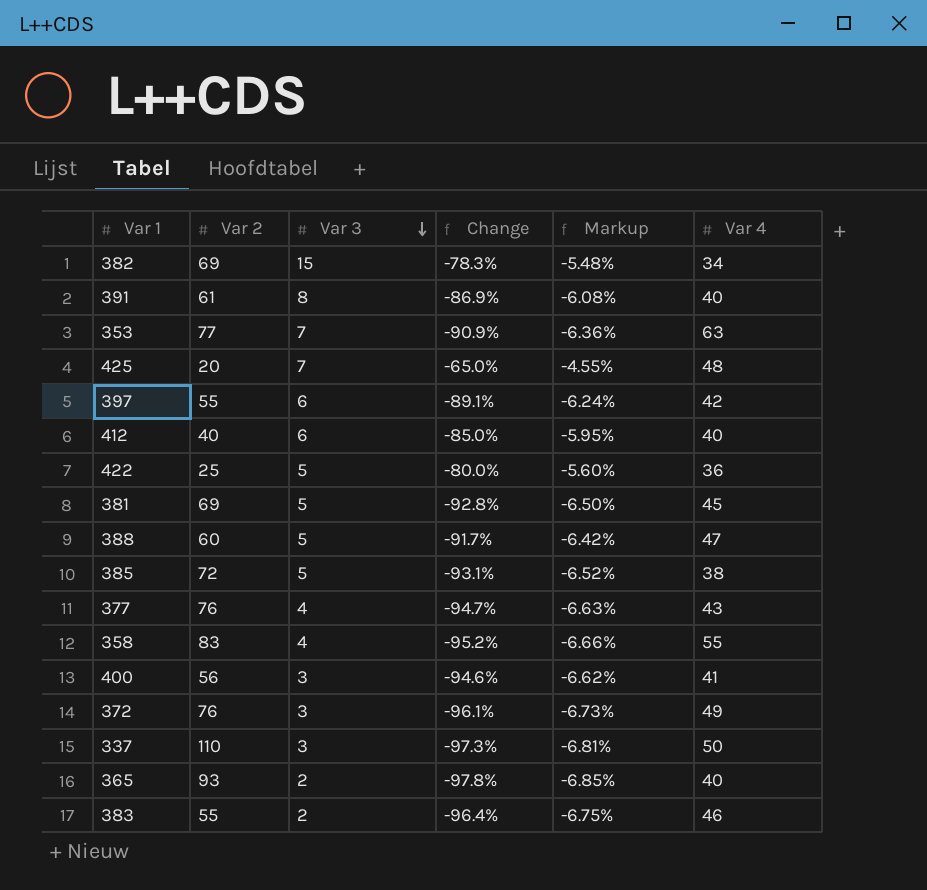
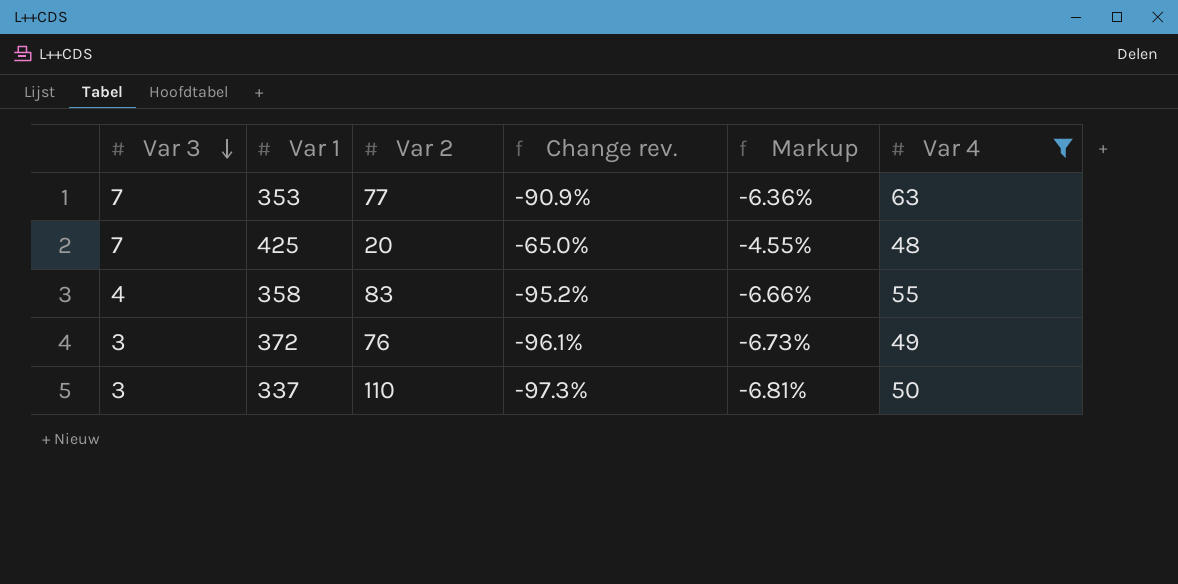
filter: none -> Var 4 >= 48
column Var 3 | position: 3 -> 1
column name: Change -> Change rev.

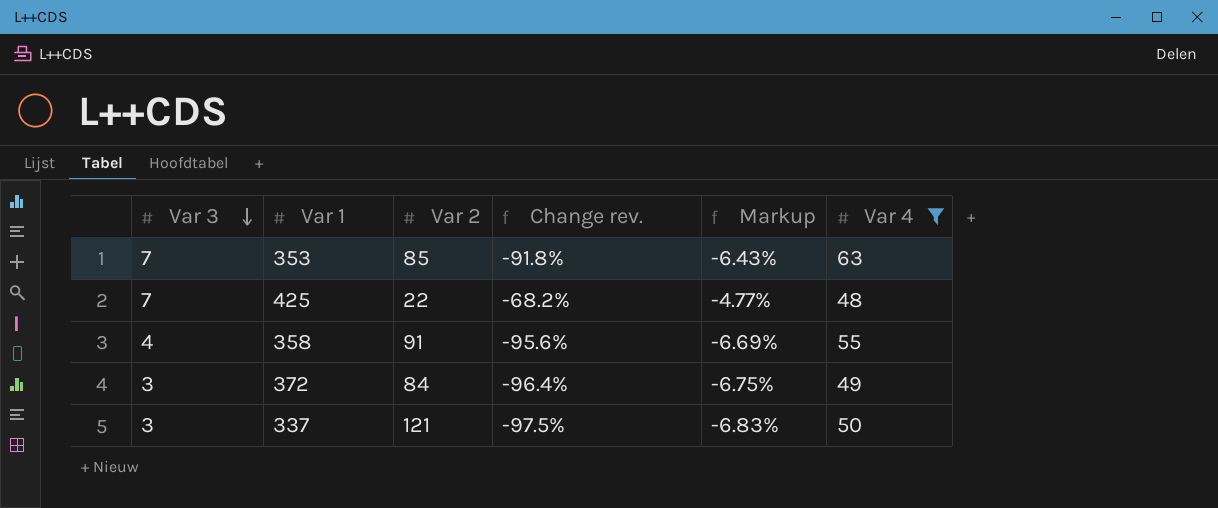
353 | Var 2: 77 -> 85
353 | Change rev.: -90.9% -> -91.8%
353 | Markup: -6.36% -> -6.43%
425 | Var 2: 20 -> 22
425 | Change rev.: -65.0% -> -68.2%
425 | Markup: -4.55% -> -4.77%
358 | Var 2: 83 -> 91
358 | Change rev.: -95.2% -> -95.6%
358 | Markup: -6.66% -> -6.69%
372 | Var 2: 76 -> 84
372 | Change rev.: -96.1% -> -96.4%
372 | Markup: -6.73% -> -6.75%
337 | Var 2: 110 -> 121
337 | Change rev.: -97.3% -> -97.5%
337 | Markup: -6.81% -> -6.83%

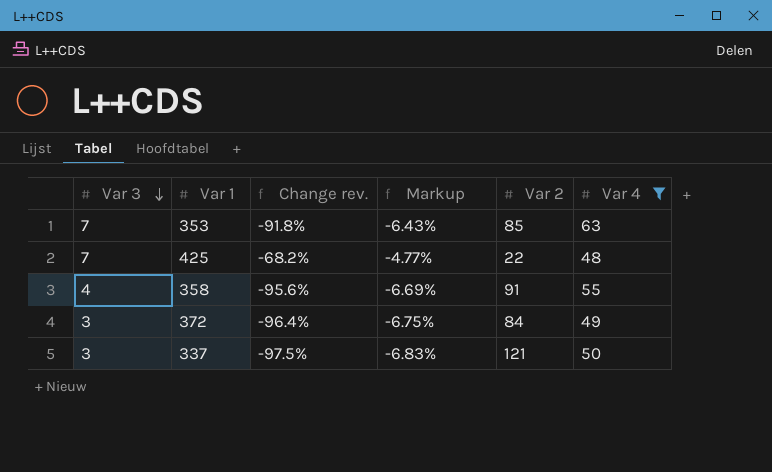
column Var 2 | position: 3 -> 5

